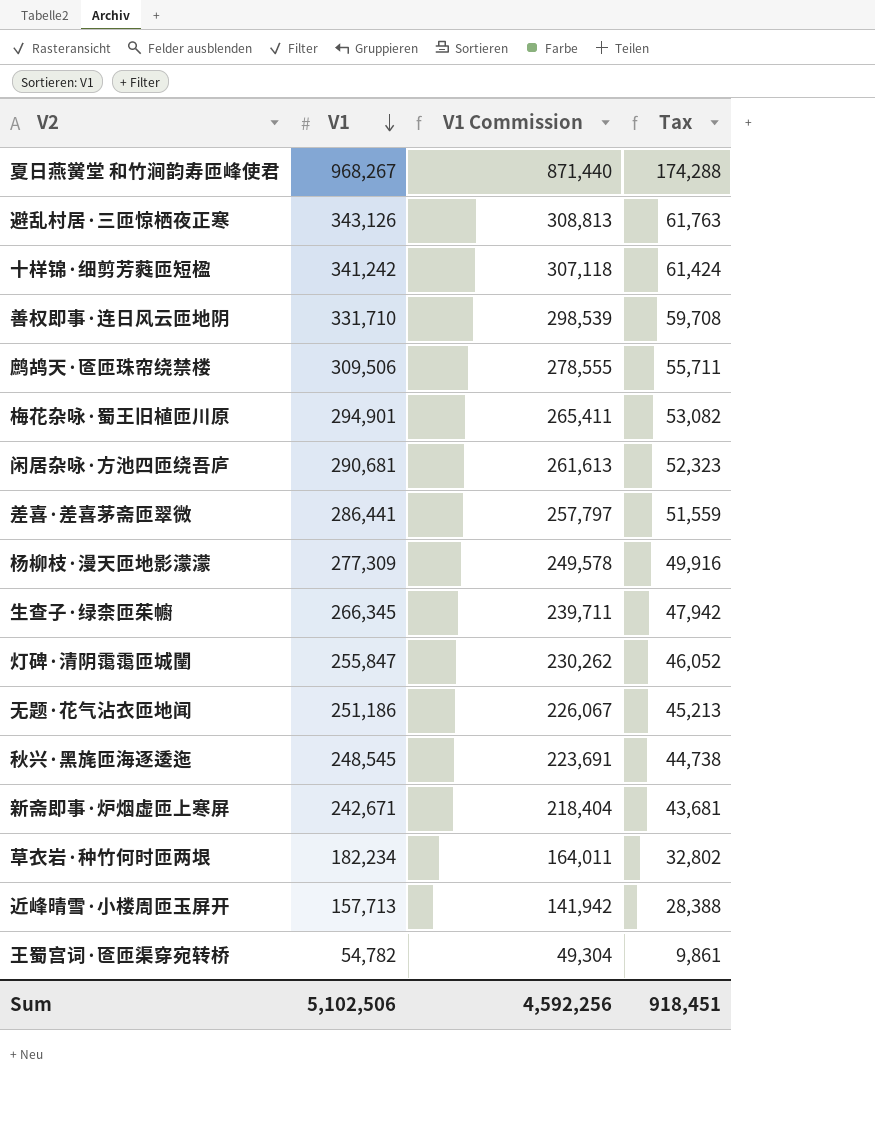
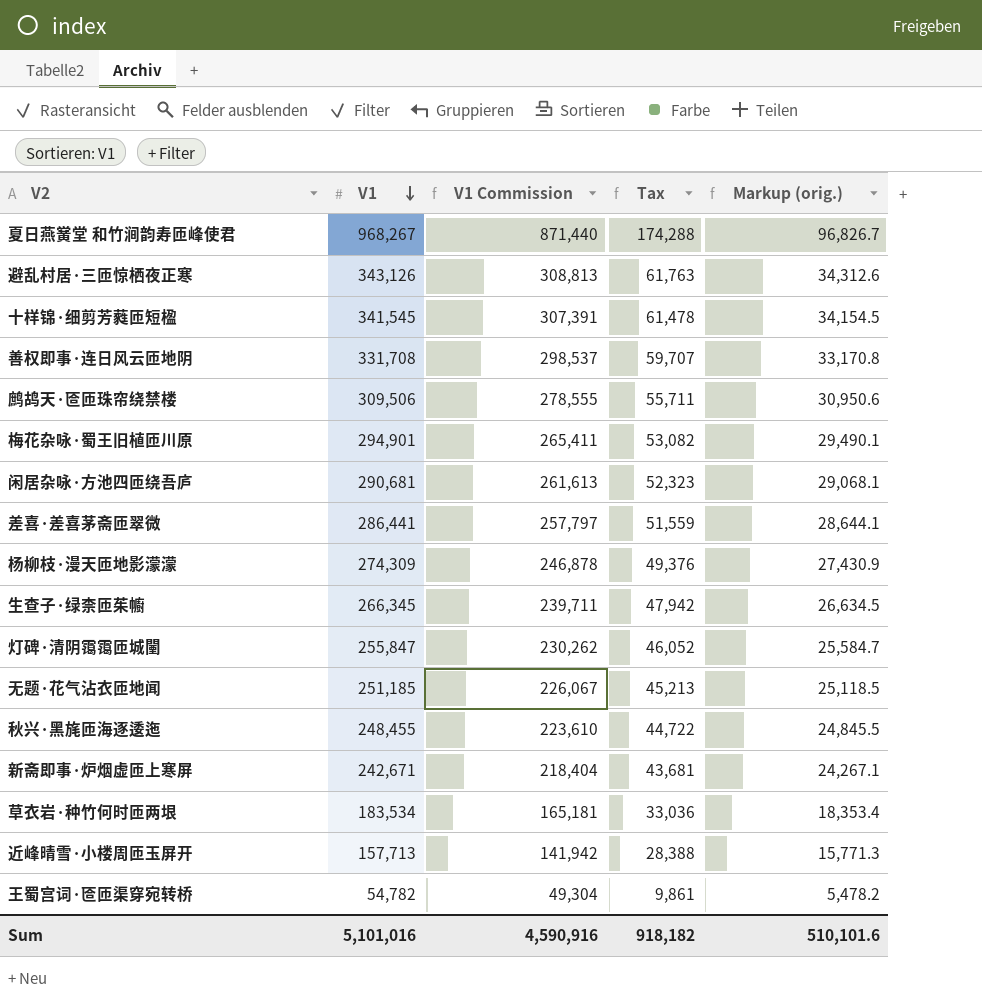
column Markup (orig.) | formula: none -> [V1] * 0.1
十样锦·细剪芳蕤匝短楹 | V1: 341,242 -> 341,545
十样锦·细剪芳蕤匝短楹 | V1 Commission: 307,118 -> 307,391
十样锦·细剪芳蕤匝短楹 | Tax: 61,424 -> 61,478
善权即事·连日风云匝地阴 | V1: 331,710 -> 331,708
善权即事·连日风云匝地阴 | V1 Commission: 298,539 -> 298,537
善权即事·连日风云匝地阴 | Tax: 59,708 -> 59,707
杨柳枝·漫天匝地影濛濛 | V1: 277,309 -> 274,309
杨柳枝·漫天匝地影濛濛 | V1 Commission: 249,578 -> 246,878
杨柳枝·漫天匝地影濛濛 | Tax: 49,916 -> 49,376
无题·花气沾衣匝地闻 | V1: 251,186 -> 251,185
秋兴·黑旄匝海逐逶迤 | V1: 248,545 -> 248,455
秋兴·黑旄匝海逐逶迤 | V1 Commission: 223,691 -> 223,610
秋兴·黑旄匝海逐逶迤 | Tax: 44,738 -> 44,722
草衣岩·种竹何时匝两垠 | V1: 182,234 -> 183,534
草衣岩·种竹何时匝两垠 | V1 Commission: 164,011 -> 165,181
草衣岩·种竹何时匝两垠 | Tax: 32,802 -> 33,036
Sum | V1: 5,102,506 -> 5,101,016
Sum | V1 Commission: 4,592,256 -> 4,590,916
Sum | Tax: 918,451 -> 918,182

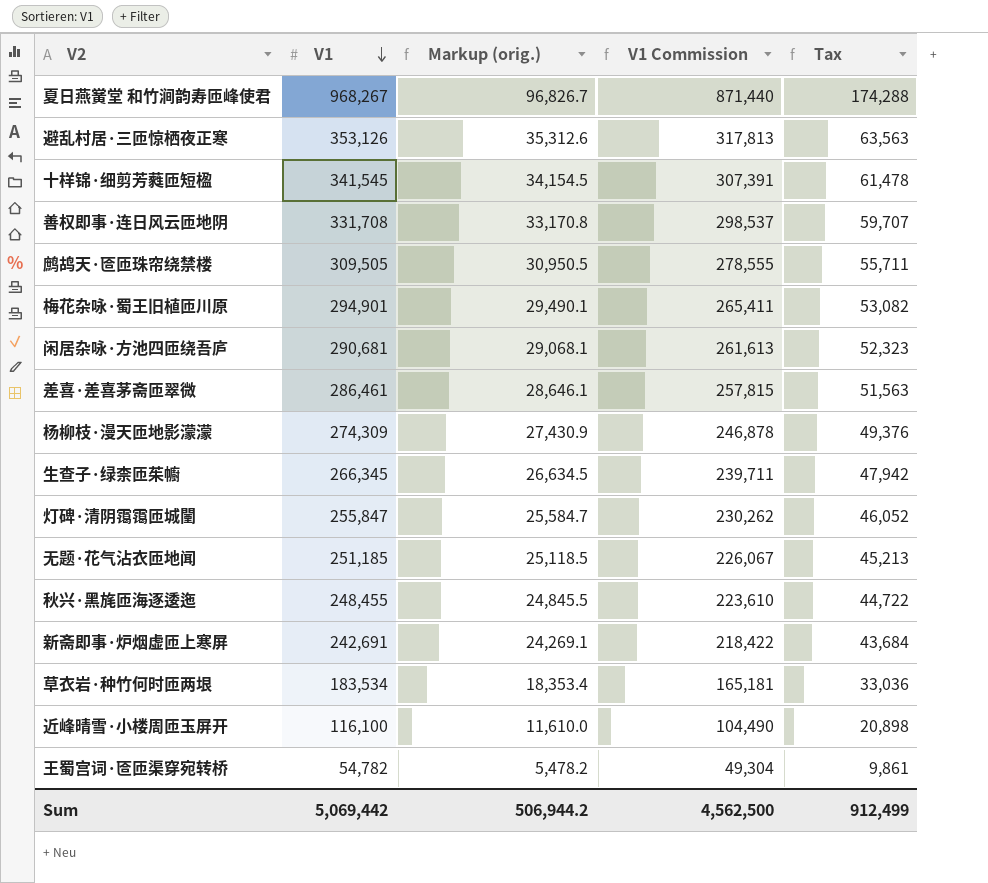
column Markup (orig.) | position: 5 -> 3
避乱村居·三匝惊栖夜正寒 | V1: 343,126 -> 353,126
避乱村居·三匝惊栖夜正寒 | Markup (orig.): 34,312.6 -> 35,312.6
避乱村居·三匝惊栖夜正寒 | V1 Commission: 308,813 -> 317,813
避乱村居·三匝惊栖夜正寒 | Tax: 61,763 -> 63,563
鹧鸪天·匼匝珠帘绕禁楼 | V1: 309,506 -> 309,505
鹧鸪天·匼匝珠帘绕禁楼 | Markup (orig.): 30,950.6 -> 30,950.5
差喜·差喜茅斋匝翠微 | V1: 286,441 -> 286,461
差喜·差喜茅斋匝翠微 | Markup (orig.): 28,644.1 -> 28,646.1
差喜·差喜茅斋匝翠微 | V1 Commission: 257,797 -> 257,815
差喜·差喜茅斋匝翠微 | Tax: 51,559 -> 51,563
新斋即事·炉烟虚匝上寒屏 | V1: 242,671 -> 242,691
新斋即事·炉烟虚匝上寒屏 | Markup (orig.): 24,267.1 -> 24,269.1
新斋即事·炉烟虚匝上寒屏 | V1 Commission: 218,404 -> 218,422
新斋即事·炉烟虚匝上寒屏 | Tax: 43,681 -> 43,684
近峰晴雪·小楼周匝玉屏开 | V1: 157,713 -> 116,100
近峰晴雪·小楼周匝玉屏开 | Markup (orig.): 15,771.3 -> 11,610.0
近峰晴雪·小楼周匝玉屏开 | V1 Commission: 141,942 -> 104,490
近峰晴雪·小楼周匝玉屏开 | Tax: 28,388 -> 20,898
Sum | V1: 5,101,016 -> 5,069,442
Sum | Markup (orig.): 510,101.6 -> 506,944.2
Sum | V1 Commission: 4,590,916 -> 4,562,500
Sum | Tax: 918,182 -> 912,499

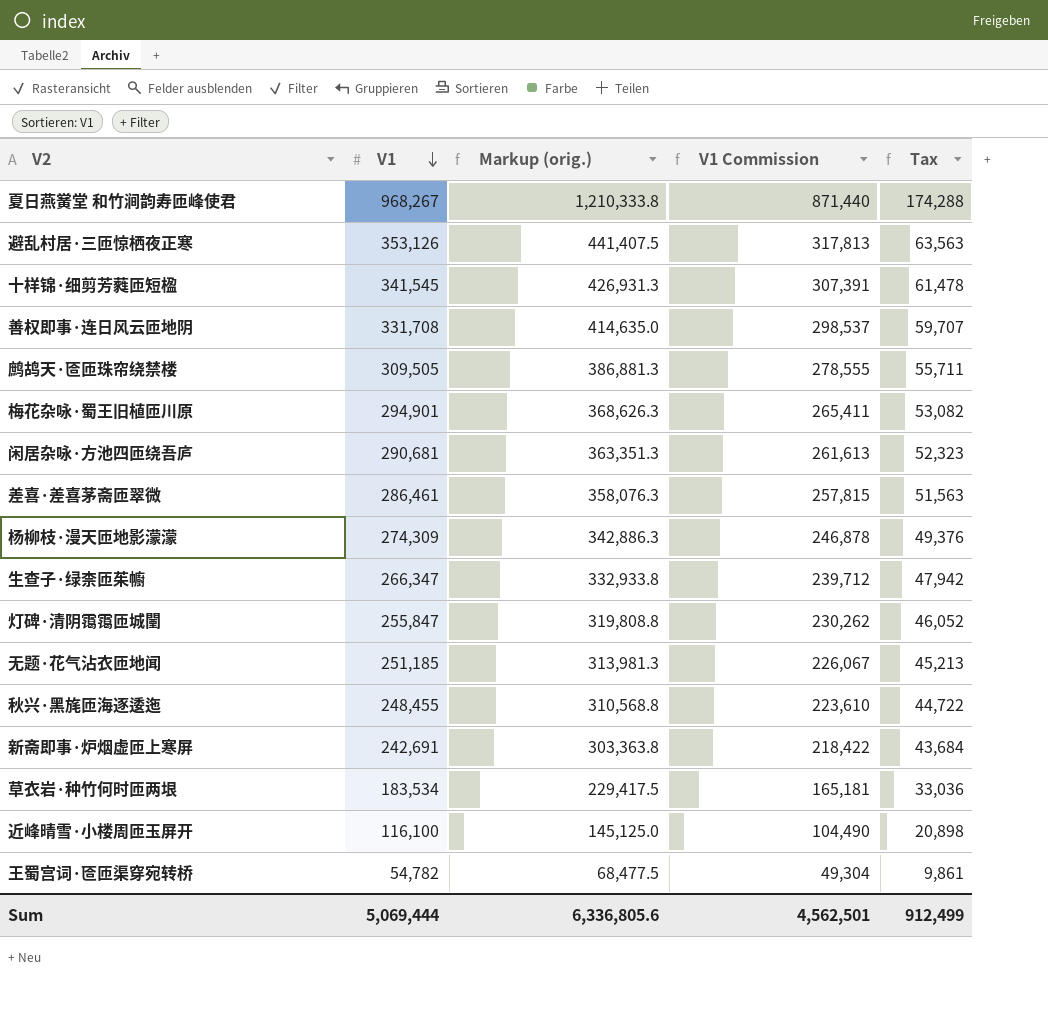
column Markup (orig.) | formula: [V1] * 0.1 -> [V1] * 1.25
生查子·绿柰匝茱幮 | V1: 266,345 -> 266,347
生查子·绿柰匝茱幮 | V1 Commission: 239,711 -> 239,712
Sum | V1: 5,069,442 -> 5,069,444
Sum | Markup (orig.): 506,944.2 -> 6,336,805.6
Sum | V1 Commission: 4,562,500 -> 4,562,501

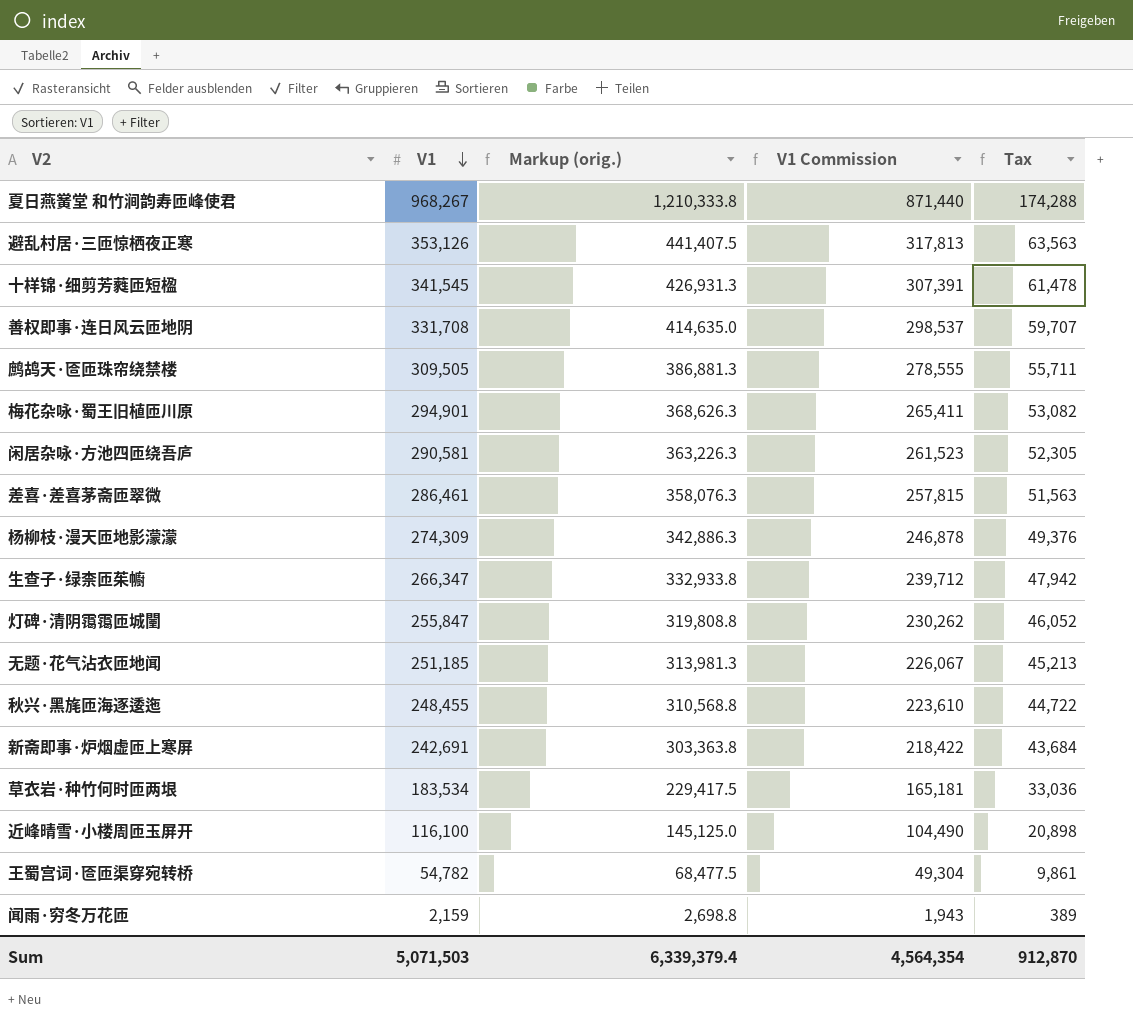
闲居杂咏·方池四匝绕吾庐 | V1: 290,681 -> 290,581
闲居杂咏·方池四匝绕吾庐 | Markup (orig.): 363,351.3 -> 363,226.3
闲居杂咏·方池四匝绕吾庐 | V1 Commission: 261,613 -> 261,523
闲居杂咏·方池四匝绕吾庐 | Tax: 52,323 -> 52,305
row 闻雨·穷冬万花匝: none -> 2,159 | 2,698.8 | 1,943 | 389
Sum | V1: 5,069,444 -> 5,071,503
Sum | Markup (orig.): 6,336,805.6 -> 6,339,379.4
Sum | V1 Commission: 4,562,501 -> 4,564,354
Sum | Tax: 912,499 -> 912,870

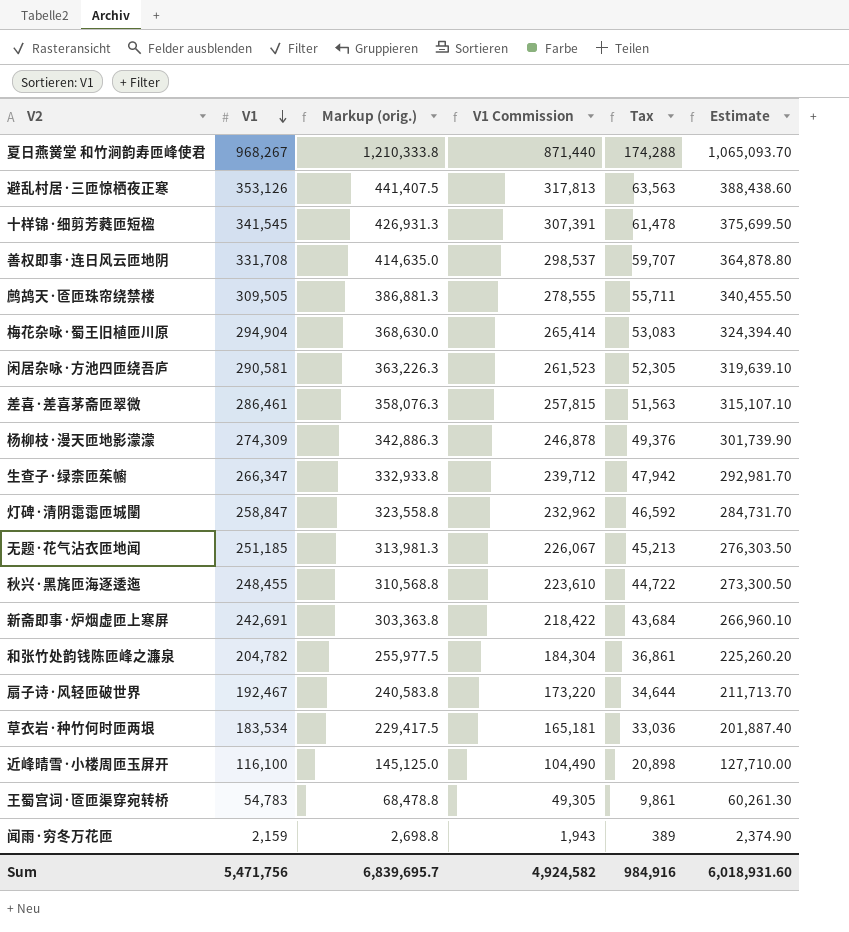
column Estimate | formula: none -> [V1] * 1.1
梅花杂咏·蜀王旧植匝川原 | V1: 294,901 -> 294,904
梅花杂咏·蜀王旧植匝川原 | Markup (orig.): 368,626.3 -> 368,630.0
梅花杂咏·蜀王旧植匝川原 | V1 Commission: 265,411 -> 265,414
梅花杂咏·蜀王旧植匝川原 | Tax: 53,082 -> 53,083
灯碑·清阴霭霭匝城闉 | V1: 255,847 -> 258,847
灯碑·清阴霭霭匝城闉 | Markup (orig.): 319,808.8 -> 323,558.8
灯碑·清阴霭霭匝城闉 | V1 Commission: 230,262 -> 232,962
灯碑·清阴霭霭匝城闉 | Tax: 46,052 -> 46,592
row 和张竹处韵钱陈匝峰之濂泉: none -> 204,782 | 255,977.5 | 184,304 | 36,861 | 225,260.20
row 扇子诗·风轻匝破世界: none -> 192,467 | 240,583.8 | 173,220 | 34,644 | 211,713.70
王蜀宫词·匼匝渠穿宛转桥 | V1: 54,782 -> 54,783
王蜀宫词·匼匝渠穿宛转桥 | Markup (orig.): 68,477.5 -> 68,478.8
王蜀宫词·匼匝渠穿宛转桥 | V1 Commission: 49,304 -> 49,305
Sum | V1: 5,071,503 -> 5,471,756
Sum | Markup (orig.): 6,339,379.4 -> 6,839,695.7
Sum | V1 Commission: 4,564,354 -> 4,924,582
Sum | Tax: 912,870 -> 984,916

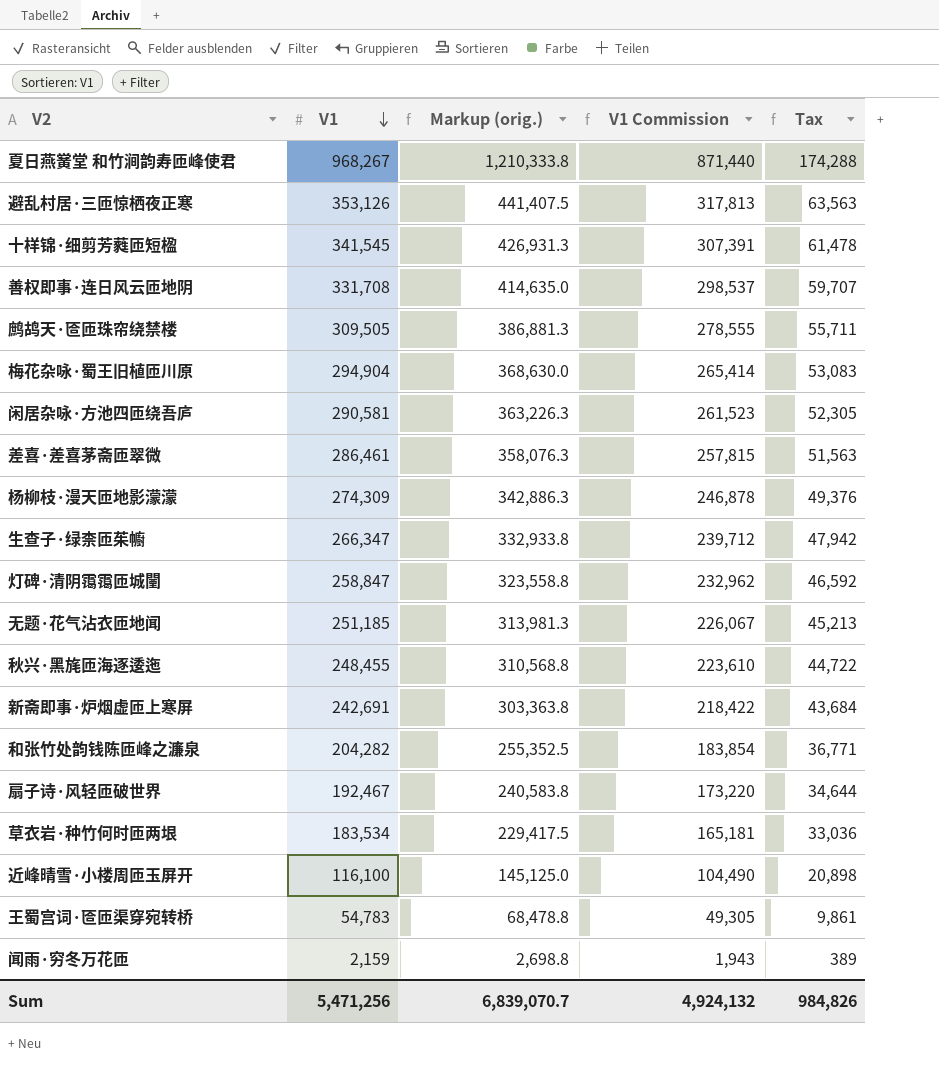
column Estimate | formula: [V1] * 1.1 -> none
和张竹处韵钱陈匝峰之濂泉 | V1: 204,782 -> 204,282
和张竹处韵钱陈匝峰之濂泉 | Markup (orig.): 255,977.5 -> 255,352.5
和张竹处韵钱陈匝峰之濂泉 | V1 Commission: 184,304 -> 183,854
和张竹处韵钱陈匝峰之濂泉 | Tax: 36,861 -> 36,771
Sum | V1: 5,471,756 -> 5,471,256
Sum | Markup (orig.): 6,839,695.7 -> 6,839,070.7
Sum | V1 Commission: 4,924,582 -> 4,924,132
Sum | Tax: 984,916 -> 984,826

